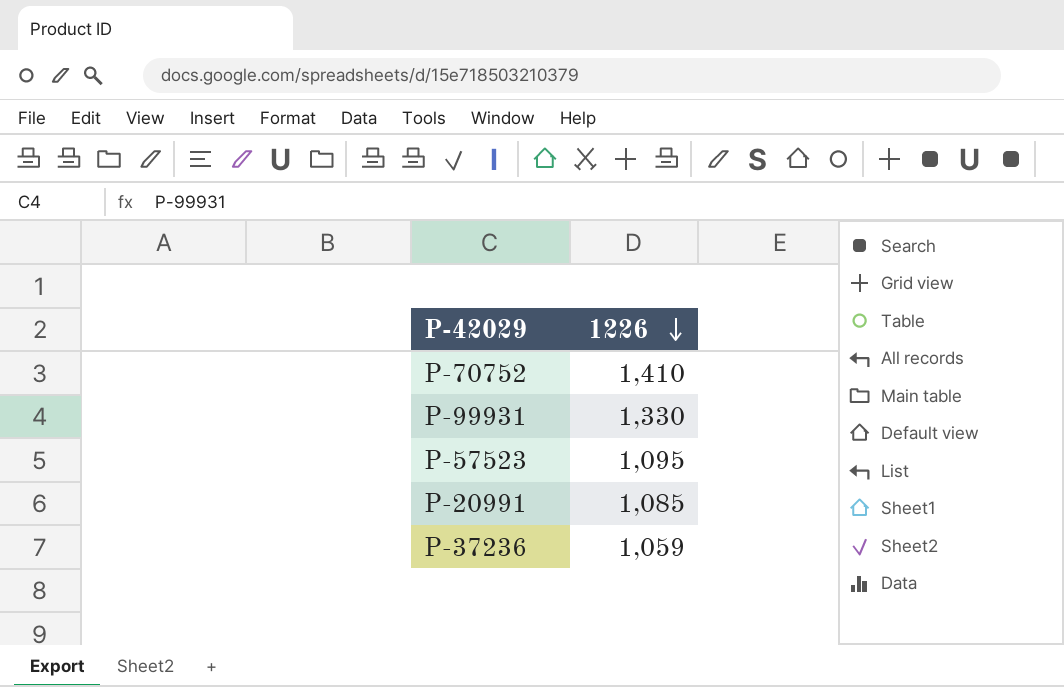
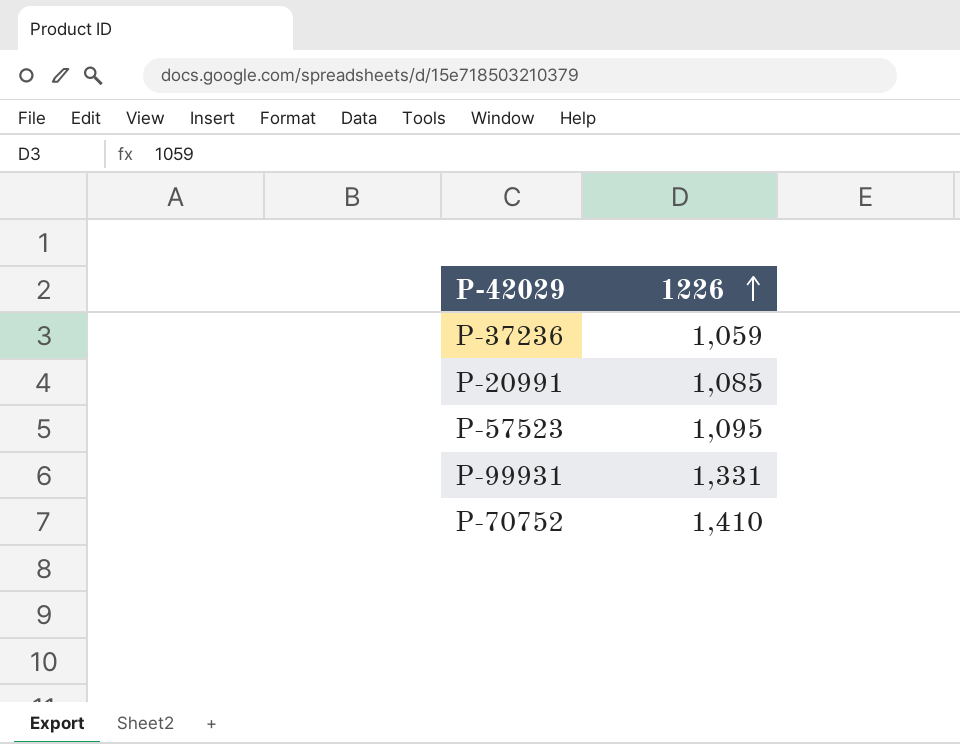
row order: 1226 descending -> 1226 ascending
P-99931 | 1226: 1,330 -> 1,331

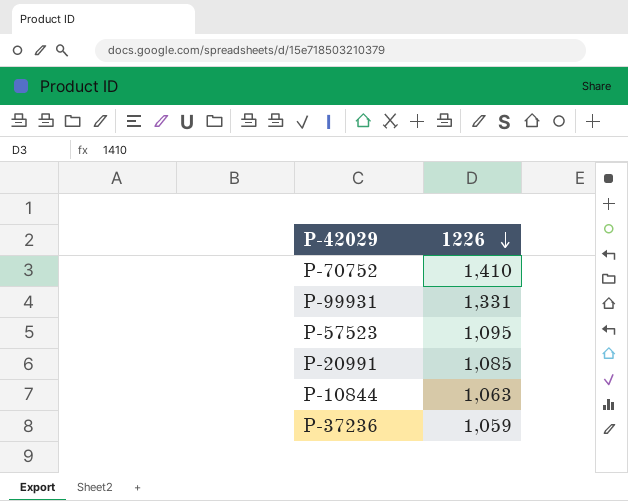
row order: 1226 ascending -> 1226 descending
row P-10844: none -> 1,063

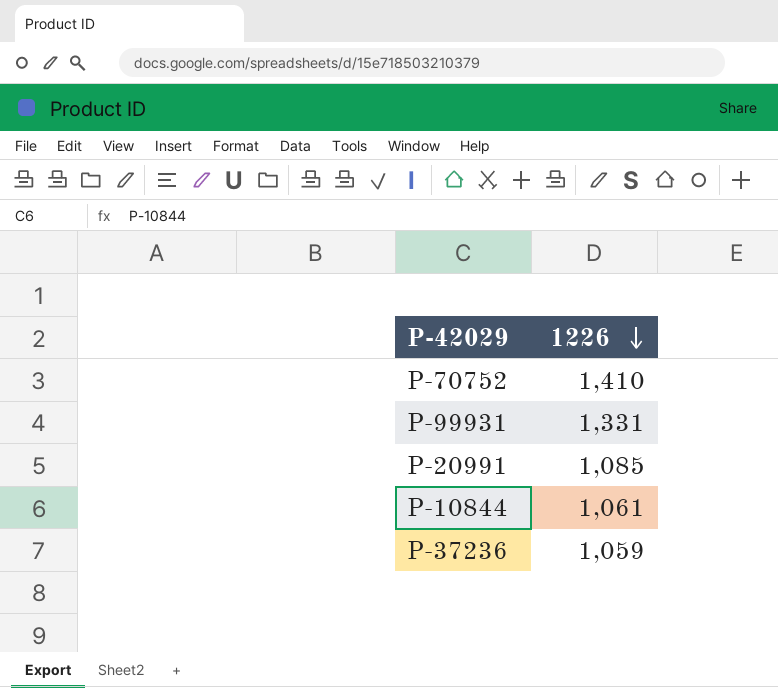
row P-57523: 1,095 -> none
P-10844 | 1226: 1,063 -> 1,061

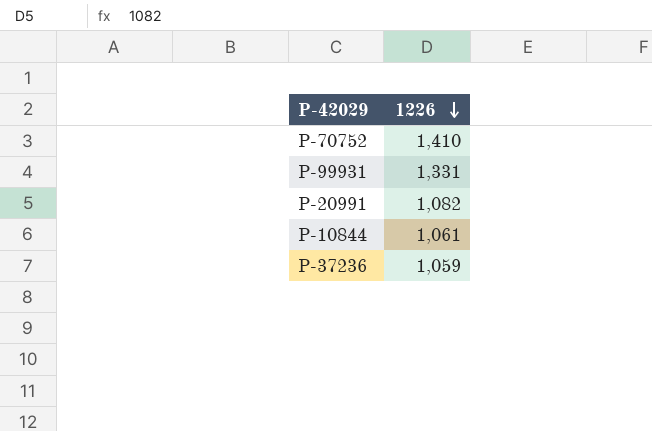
P-20991 | 1226: 1,085 -> 1,082

